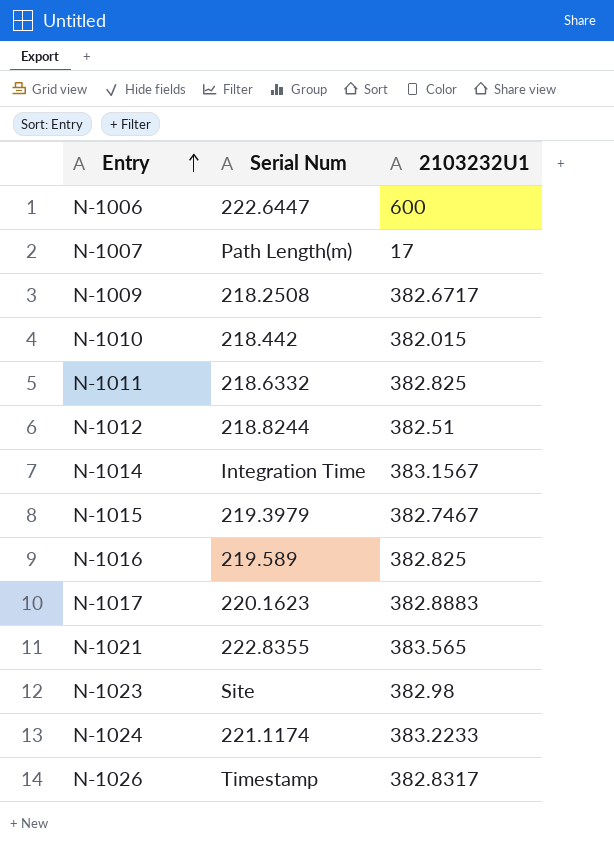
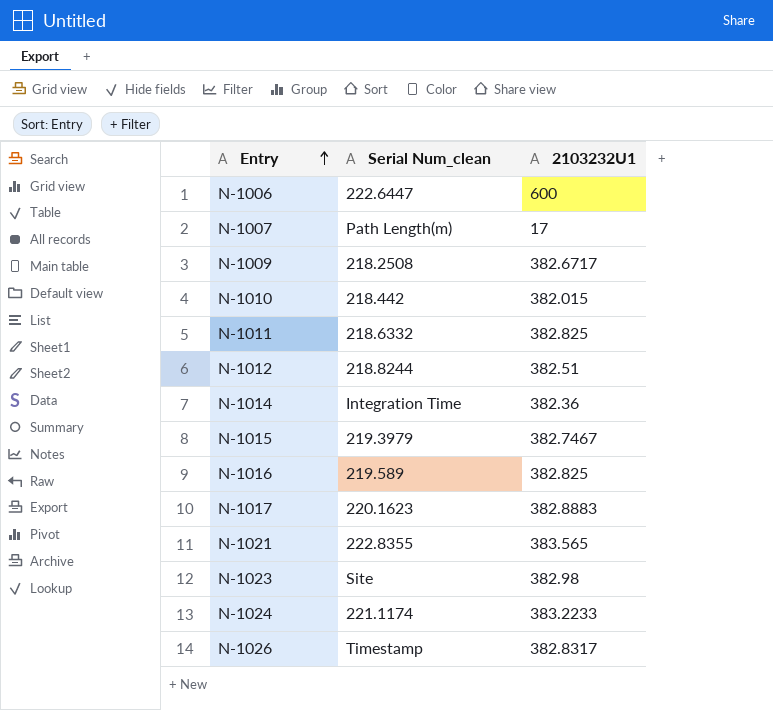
column name: Serial Num -> Serial Num_clean
N-1014 | 2103232U1: 383.1567 -> 382.36

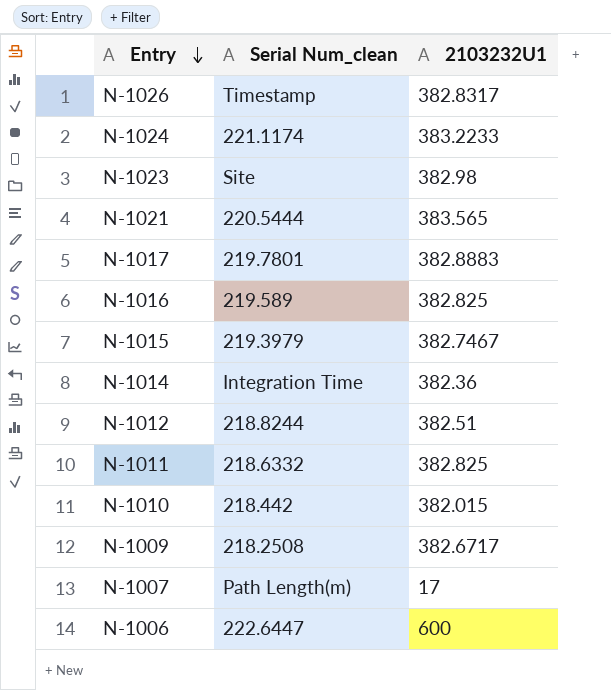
row order: Entry ascending -> Entry descending
N-1021 | Serial Num_clean: 222.8355 -> 220.5444
N-1017 | Serial Num_clean: 220.1623 -> 219.7801

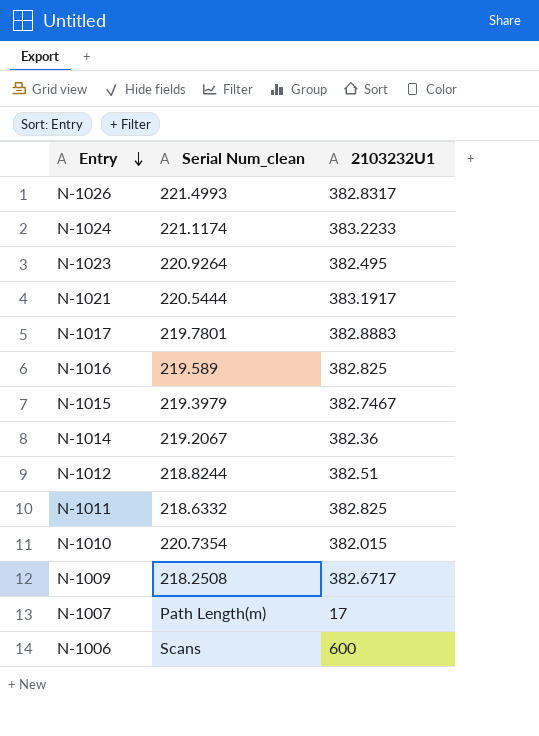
N-1026 | Serial Num_clean: Timestamp -> 221.4993
N-1023 | Serial Num_clean: Site -> 220.9264
N-1023 | 2103232U1: 382.98 -> 382.495
N-1021 | 2103232U1: 383.565 -> 383.1917
N-1014 | Serial Num_clean: Integration Time -> 219.2067
N-1010 | Serial Num_clean: 218.442 -> 220.7354
N-1006 | Serial Num_clean: 222.6447 -> Scans

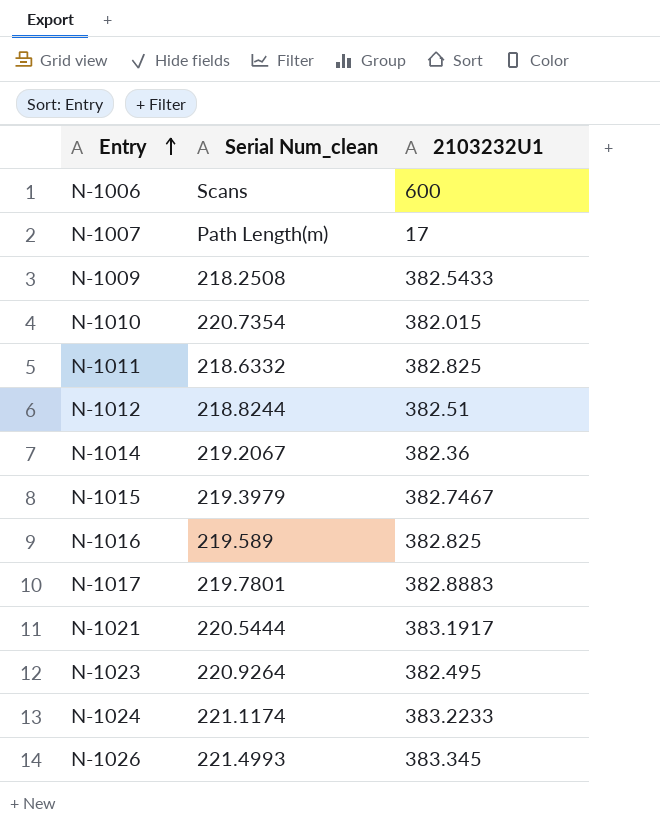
row order: Entry descending -> Entry ascending
N-1009 | 2103232U1: 382.6717 -> 382.5433
N-1026 | 2103232U1: 382.8317 -> 383.345

